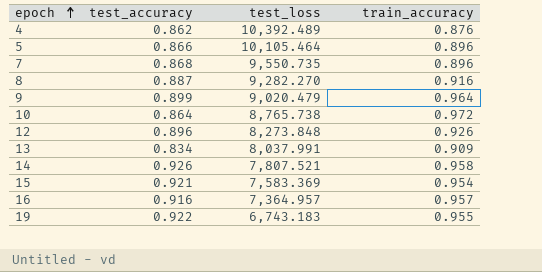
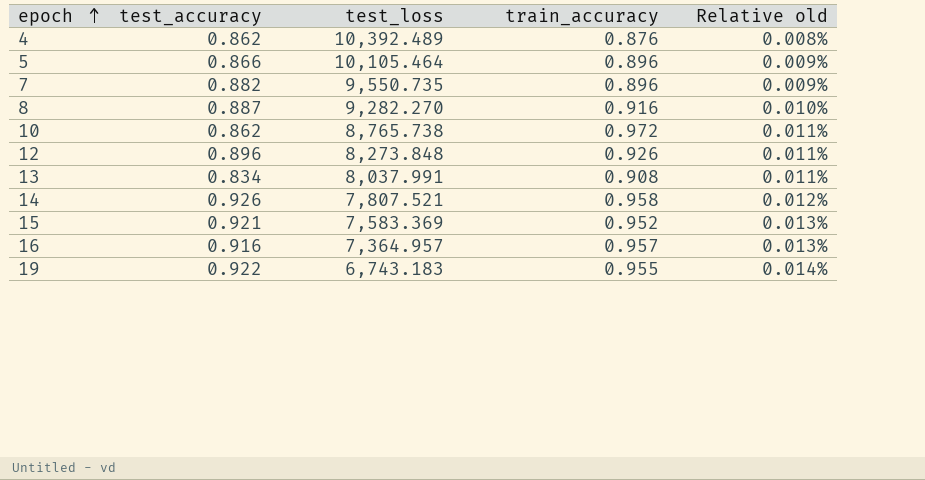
column Relative old | formula: none -> [train_accuracy] / [test_loss]
row 9: 0.899 | 9,020.479 | 0.964 -> none
7 | test_accuracy: 0.868 -> 0.882
10 | test_accuracy: 0.864 -> 0.862
13 | train_accuracy: 0.909 -> 0.908
15 | train_accuracy: 0.954 -> 0.952

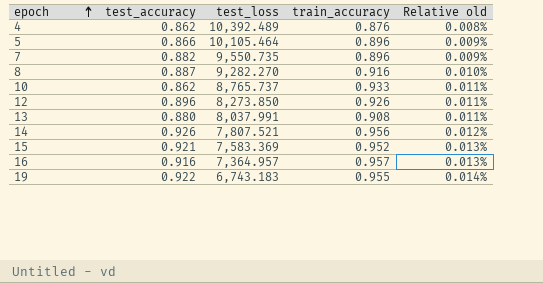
10 | test_loss: 8,765.738 -> 8,765.737
10 | train_accuracy: 0.972 -> 0.933
12 | test_loss: 8,273.848 -> 8,273.850
13 | test_accuracy: 0.834 -> 0.880
14 | train_accuracy: 0.958 -> 0.956

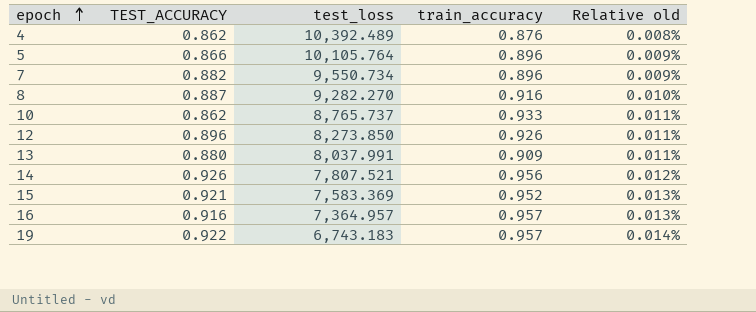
column name: test_accuracy -> TEST_ACCURACY
5 | test_loss: 10,105.464 -> 10,105.764
7 | test_loss: 9,550.735 -> 9,550.734
13 | train_accuracy: 0.908 -> 0.909
19 | train_accuracy: 0.955 -> 0.957

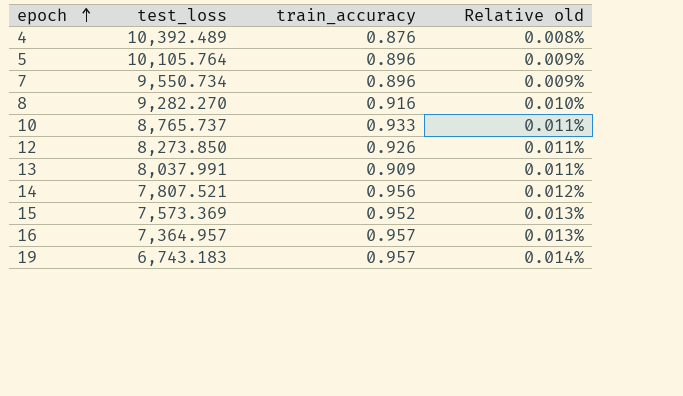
column TEST_ACCURACY | position: 2 -> none
15 | test_loss: 7,583.369 -> 7,573.369

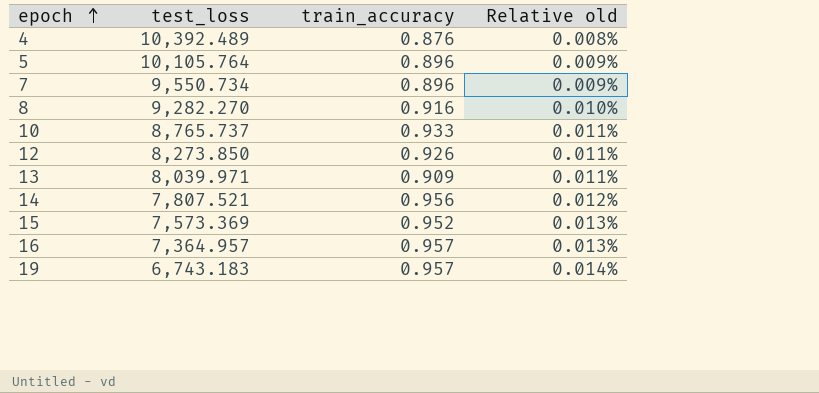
13 | test_loss: 8,037.991 -> 8,039.971

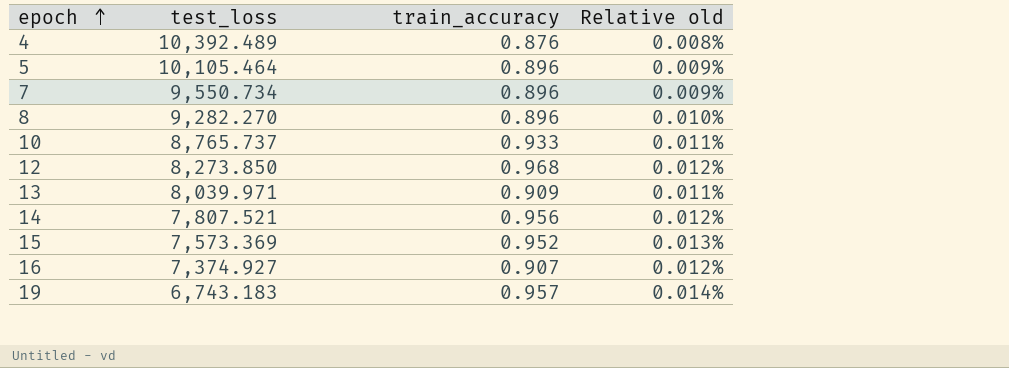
5 | test_loss: 10,105.764 -> 10,105.464
8 | train_accuracy: 0.916 -> 0.896
12 | train_accuracy: 0.926 -> 0.968
12 | Relative old: 0.011% -> 0.012%
16 | test_loss: 7,364.957 -> 7,374.927
16 | train_accuracy: 0.957 -> 0.907
16 | Relative old: 0.013% -> 0.012%

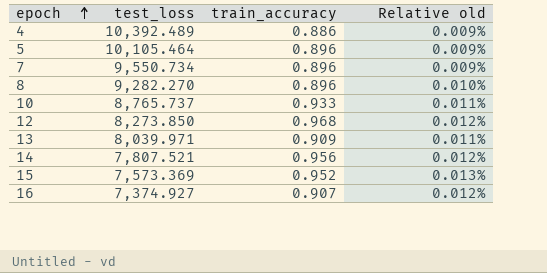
row 19: 6,743.183 | 0.957 | 0.014% -> none
4 | train_accuracy: 0.876 -> 0.886
4 | Relative old: 0.008% -> 0.009%

